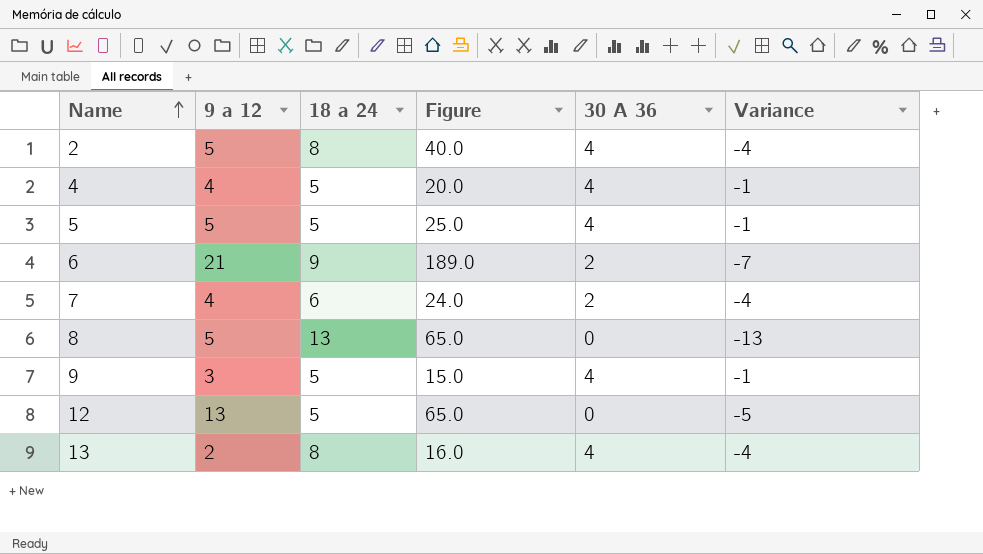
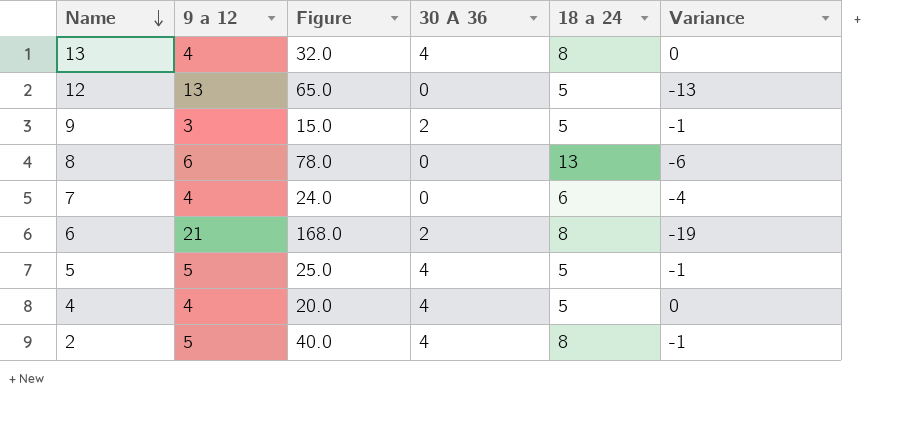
row order: Name ascending -> Name descending
column 18 a 24 | position: 3 -> 5
column Variance | formula: [30 A 36] - [18 a 24] -> [30 A 36] - [9 a 12]
13 | 9 a 12: 2 -> 4
13 | Figure: 16.0 -> 32.0
9 | 30 A 36: 4 -> 2
8 | 9 a 12: 5 -> 6
8 | Figure: 65.0 -> 78.0
7 | 30 A 36: 2 -> 0
6 | Figure: 189.0 -> 168.0
6 | 18 a 24: 9 -> 8

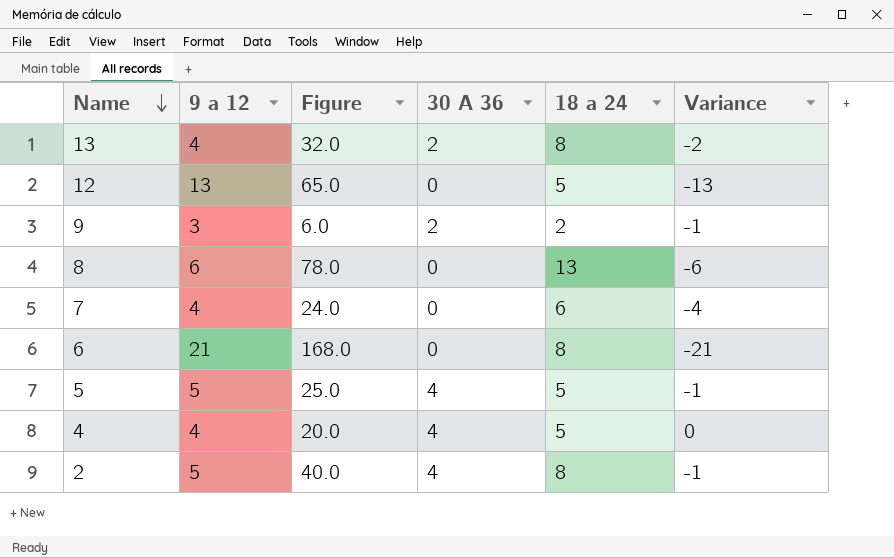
13 | 30 A 36: 4 -> 2
13 | Variance: 0 -> -2
9 | Figure: 15.0 -> 6.0
9 | 18 a 24: 5 -> 2
6 | 30 A 36: 2 -> 0
6 | Variance: -19 -> -21

